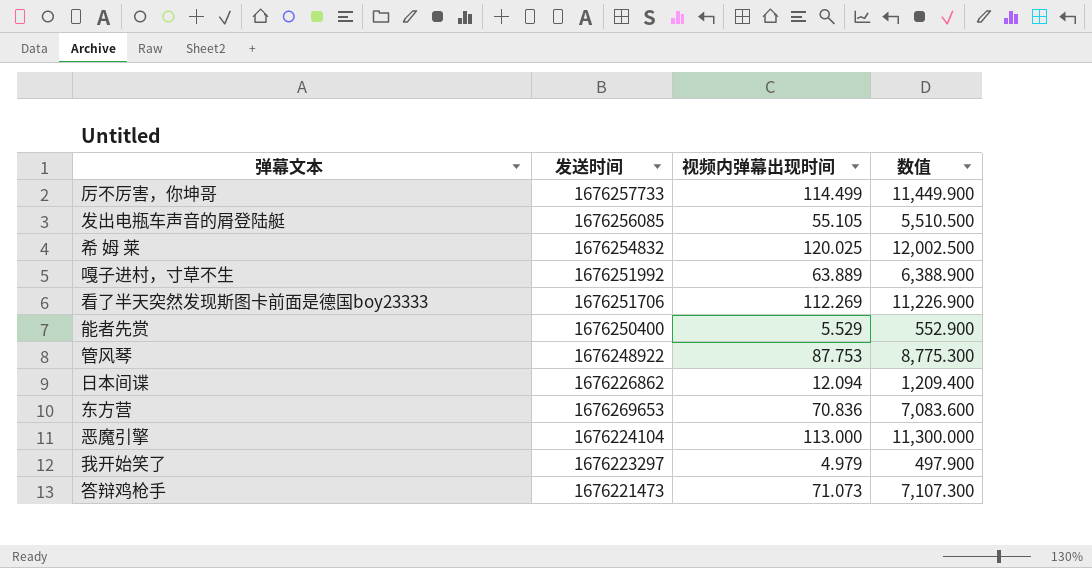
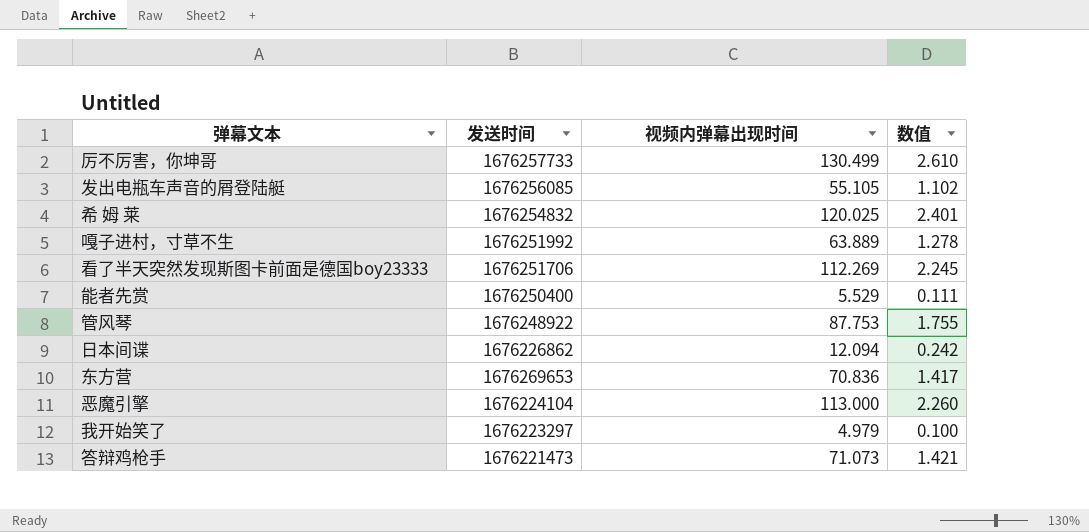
column 数值 | formula: [视频内弹幕出现时间] * 100 -> [视频内弹幕出现时间] * 0.02
厉不厉害，你坤哥 | 视频内弹幕出现时间: 114.499 -> 130.499

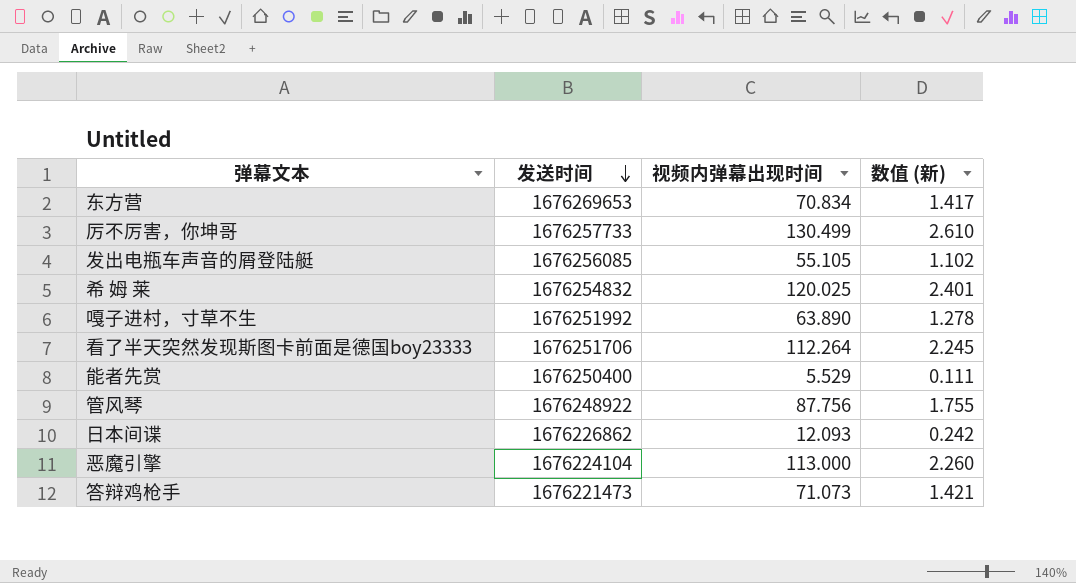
row order: none -> 发送时间 descending
column name: 数值 -> 数值 (新)
row 我开始笑了: 1676223297 | 4.979 | 0.100 -> none
东方营 | 视频内弹幕出现时间: 70.836 -> 70.834
嘎子进村，寸草不生 | 视频内弹幕出现时间: 63.889 -> 63.890
看了半天突然发现斯图卡前面是德国boy23333 | 视频内弹幕出现时间: 112.269 -> 112.264
管风琴 | 视频内弹幕出现时间: 87.753 -> 87.756
日本间谍 | 视频内弹幕出现时间: 12.094 -> 12.093

